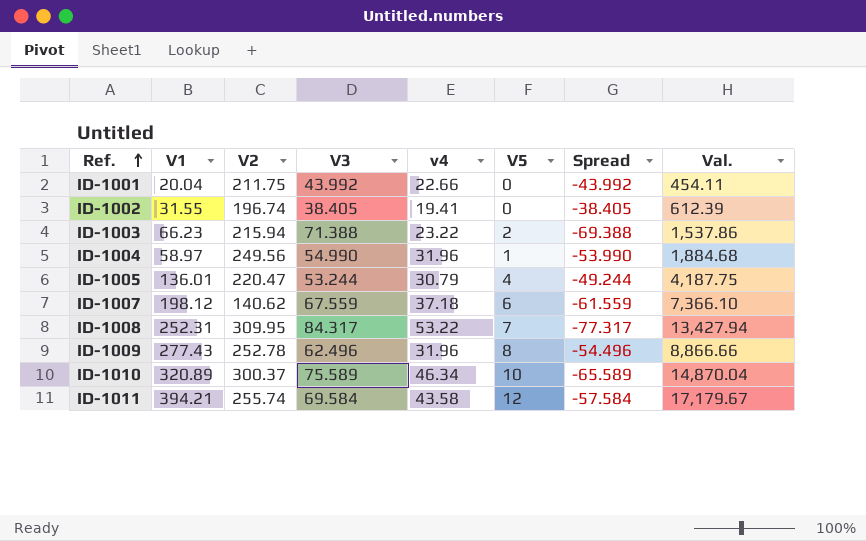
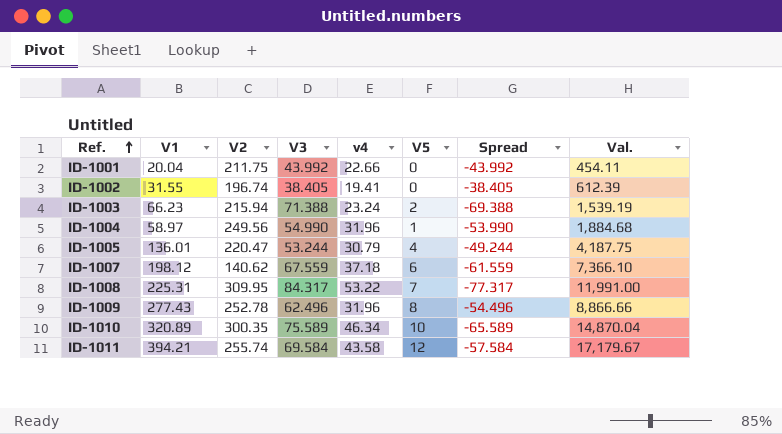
ID-1003 | v4: 23.22 -> 23.24
ID-1003 | Val.: 1,537.86 -> 1,539.19
ID-1008 | V1: 252.31 -> 225.31
ID-1008 | Val.: 13,427.94 -> 11,991.00
ID-1010 | V2: 300.37 -> 300.35

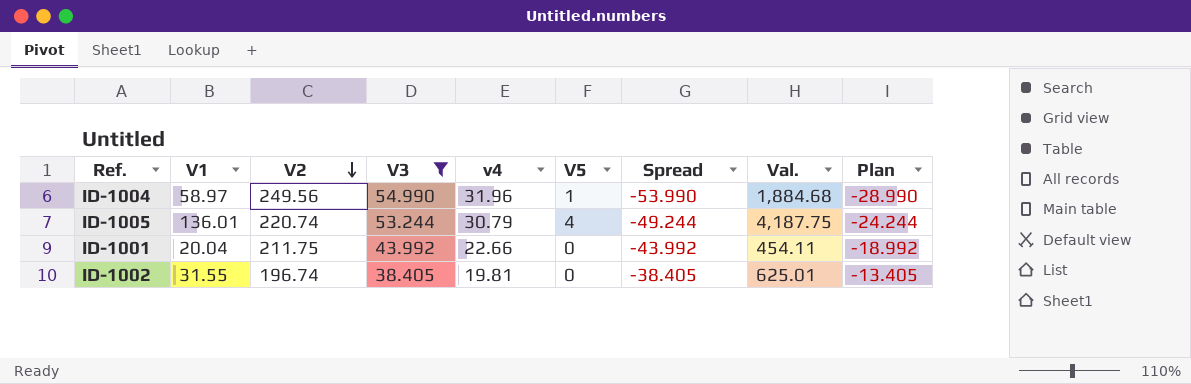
filter: none -> V3 <= 54.990
row order: Ref. ascending -> V2 descending
column Plan | formula: none -> [Spread] + 25
ID-1005 | V2: 220.47 -> 220.74
ID-1002 | v4: 19.41 -> 19.81
ID-1002 | Val.: 612.39 -> 625.01

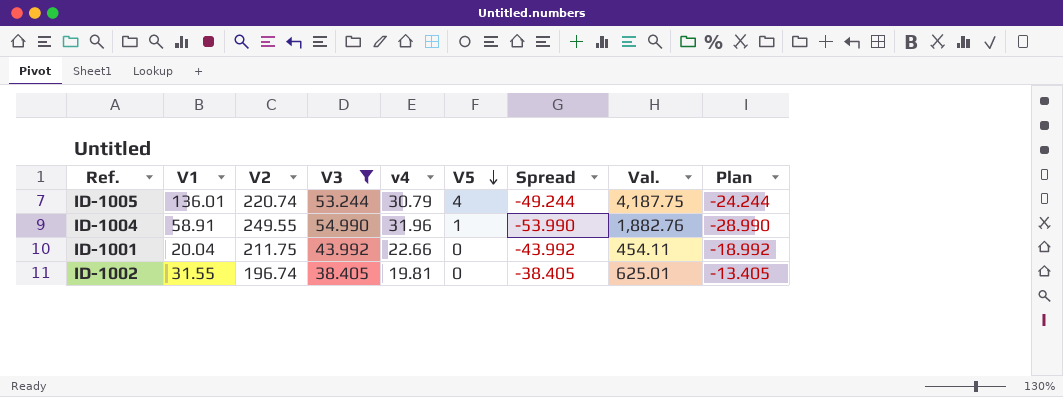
row order: V2 descending -> V5 descending
ID-1004 | V1: 58.97 -> 58.91
ID-1004 | V2: 249.56 -> 249.55
ID-1004 | Val.: 1,884.68 -> 1,882.76

